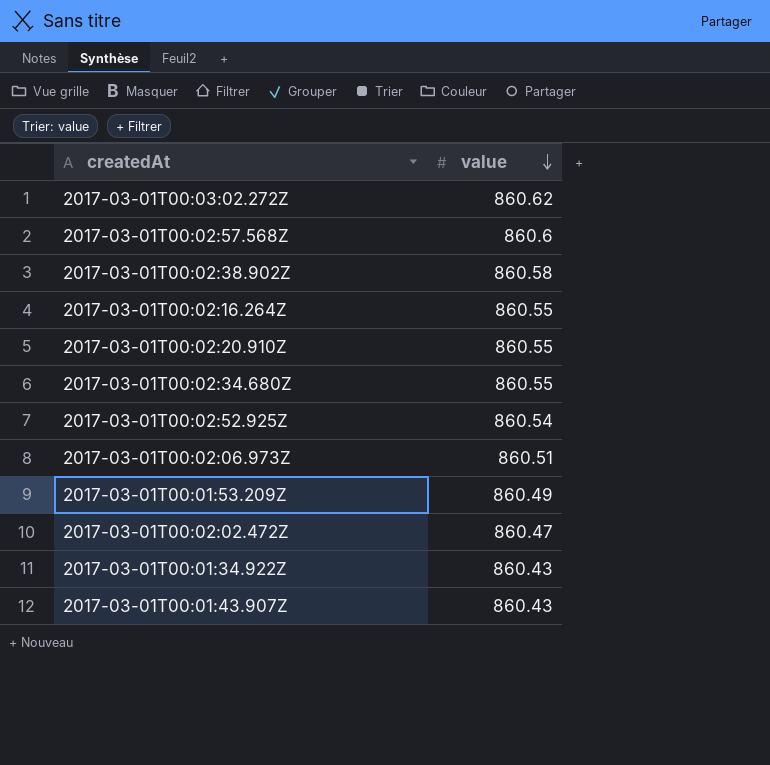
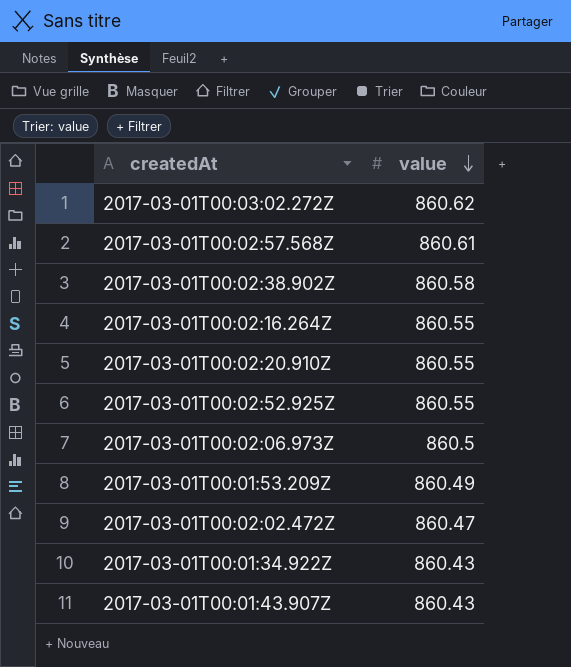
row 2017-03-01T00:02:34.680Z: 860.55 -> none
2017-03-01T00:02:57.568Z | value: 860.6 -> 860.61
2017-03-01T00:02:52.925Z | value: 860.54 -> 860.55
2017-03-01T00:02:06.973Z | value: 860.51 -> 860.5

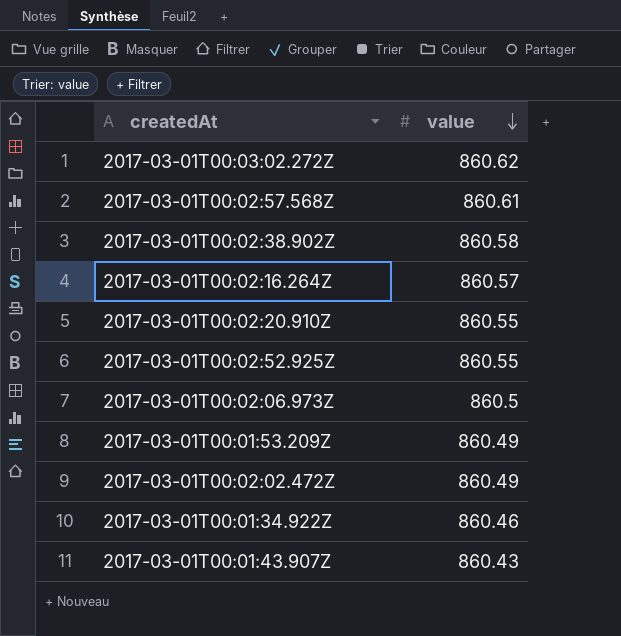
2017-03-01T00:02:16.264Z | value: 860.55 -> 860.57
2017-03-01T00:02:02.472Z | value: 860.47 -> 860.49
2017-03-01T00:01:34.922Z | value: 860.43 -> 860.46

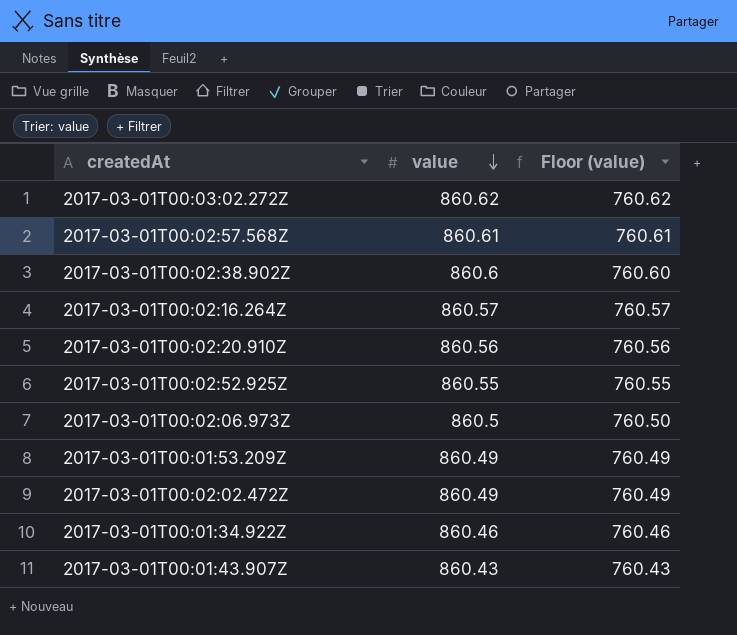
column Floor (value) | formula: none -> [value] - 100
2017-03-01T00:02:38.902Z | value: 860.58 -> 860.6
2017-03-01T00:02:20.910Z | value: 860.55 -> 860.56

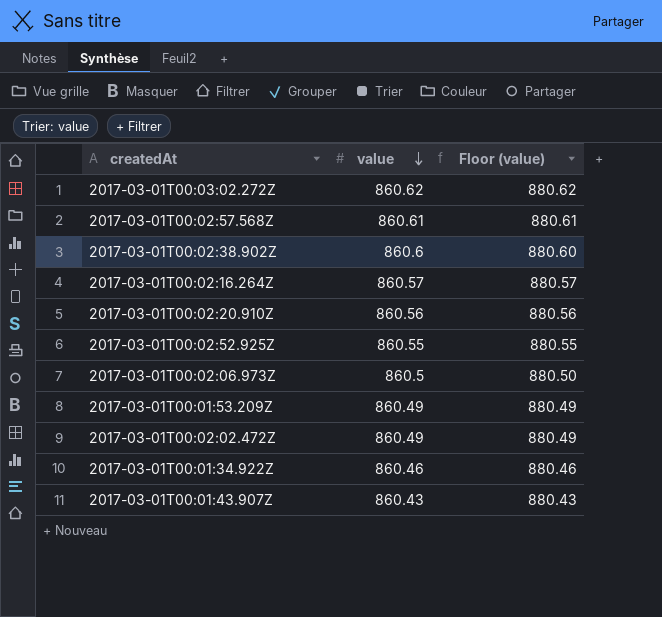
column Floor (value) | formula: [value] - 100 -> [value] + 20

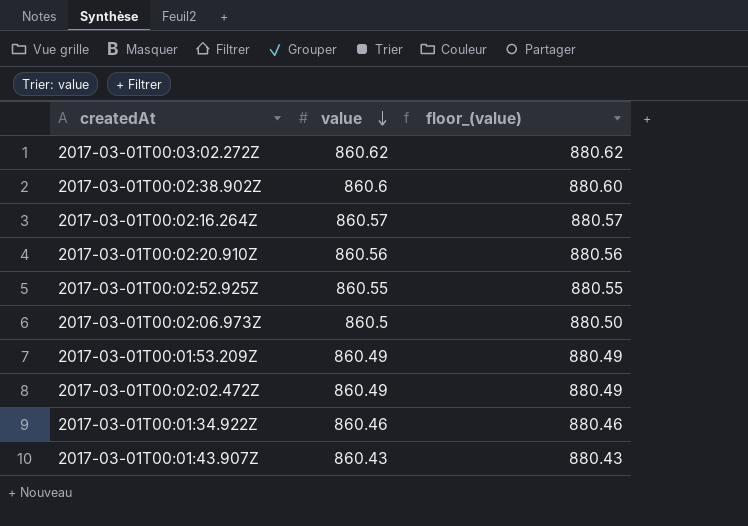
column name: Floor (value) -> floor_(value)
row 2017-03-01T00:02:57.568Z: 860.61 | 880.61 -> none

